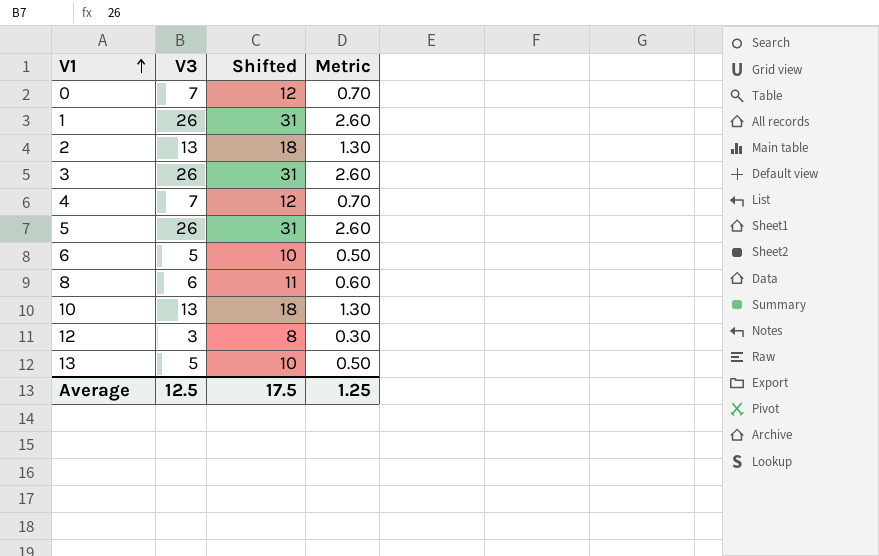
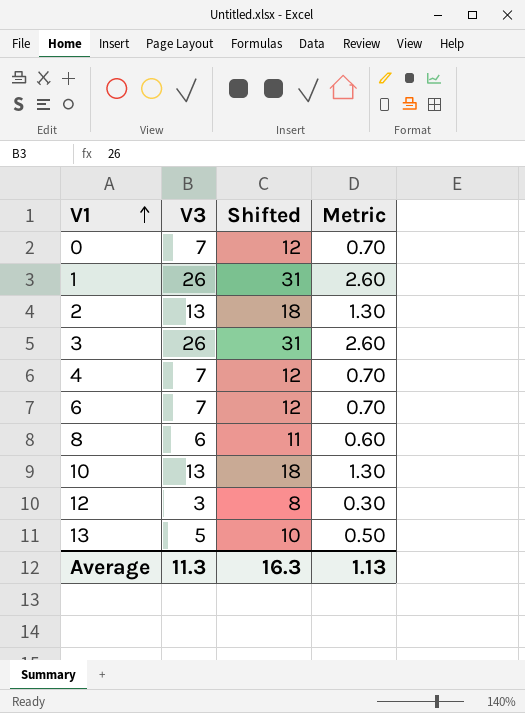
row 5: 26 | 31 | 2.60 -> none
6 | V3: 5 -> 7
6 | Shifted: 10 -> 12
6 | Metric: 0.50 -> 0.70
Average | V3: 12.5 -> 11.3
Average | Shifted: 17.5 -> 16.3
Average | Metric: 1.25 -> 1.13

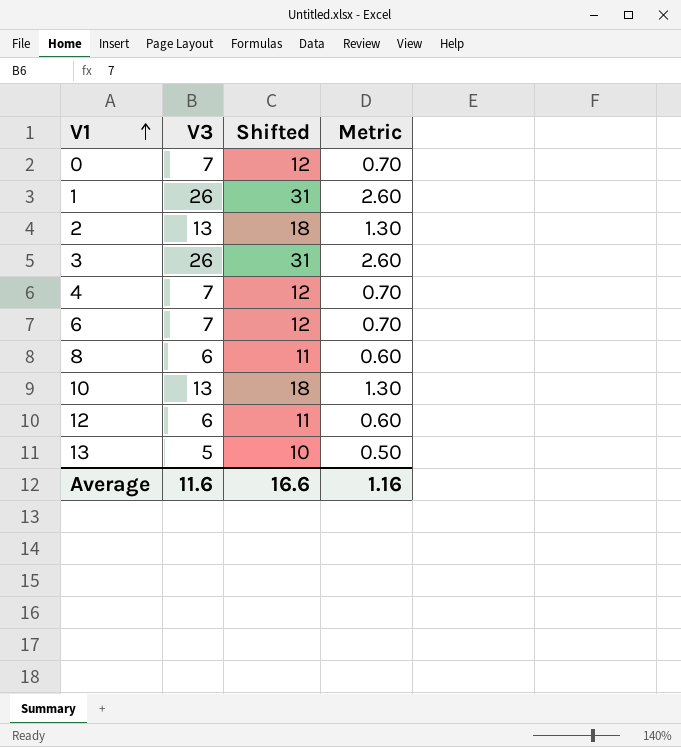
12 | V3: 3 -> 6
12 | Shifted: 8 -> 11
12 | Metric: 0.30 -> 0.60
Average | V3: 11.3 -> 11.6
Average | Shifted: 16.3 -> 16.6
Average | Metric: 1.13 -> 1.16

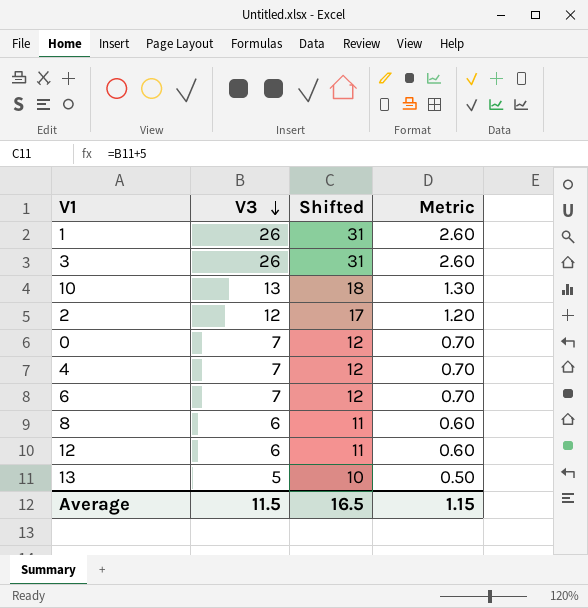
row order: V1 ascending -> V3 descending
2 | V3: 13 -> 12
2 | Shifted: 18 -> 17
2 | Metric: 1.30 -> 1.20
Average | V3: 11.6 -> 11.5
Average | Shifted: 16.6 -> 16.5
Average | Metric: 1.16 -> 1.15

